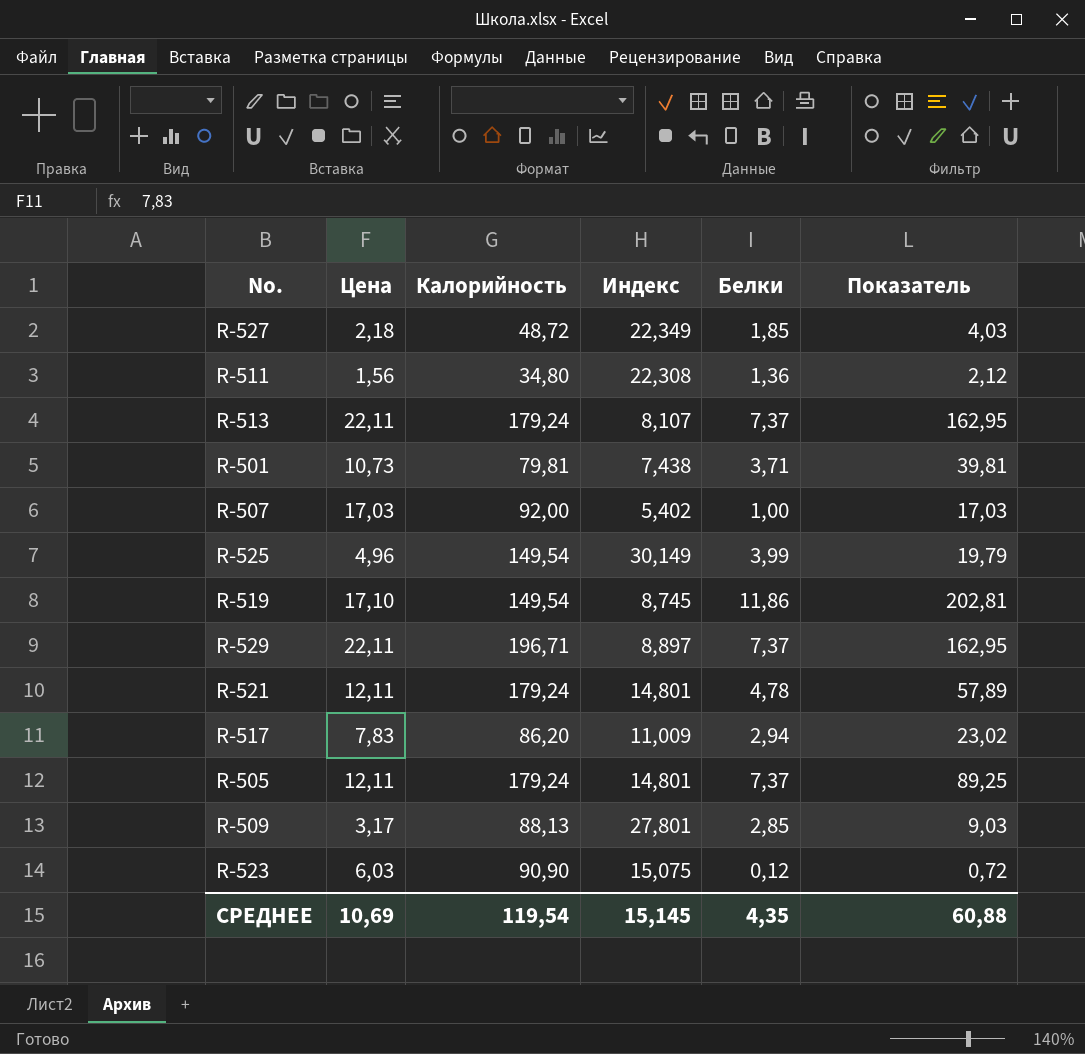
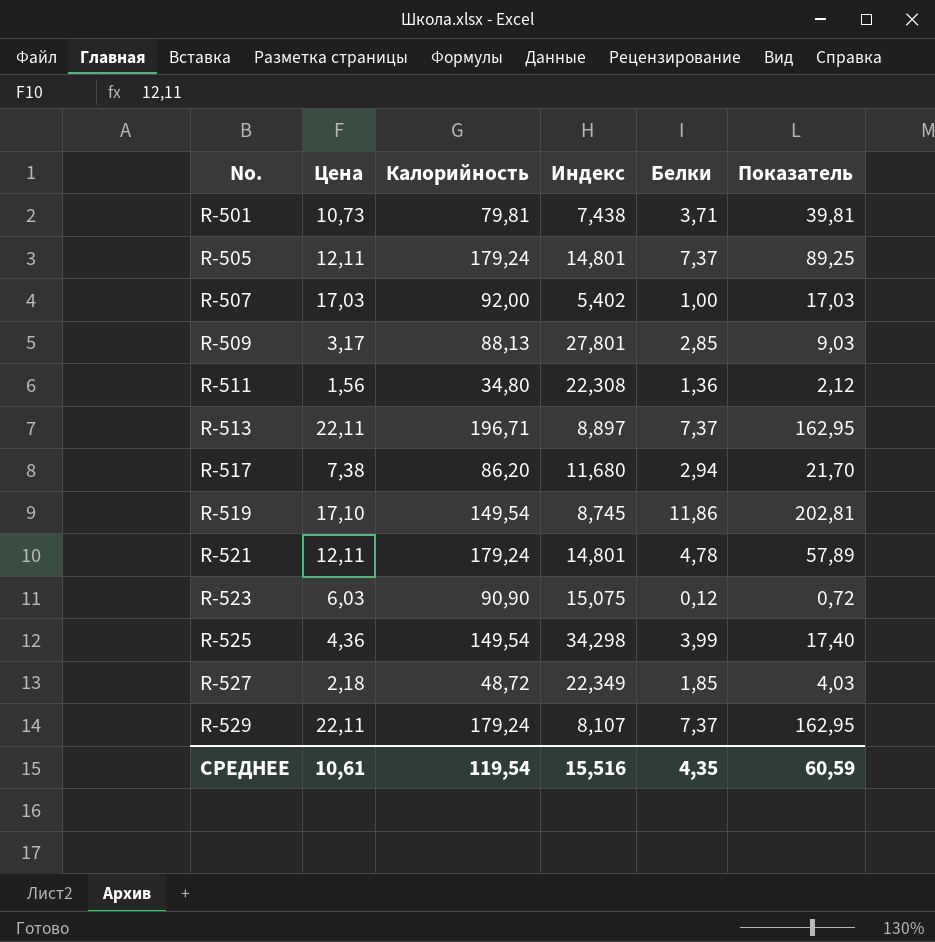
row order: none -> No. ascending
R-513 | Калорийность: 179,24 -> 196,71
R-513 | Индекс: 8,107 -> 8,897
R-517 | Цена: 7,83 -> 7,38
R-517 | Индекс: 11,009 -> 11,680
R-517 | Показатель: 23,02 -> 21,70
R-525 | Цена: 4,96 -> 4,36
R-525 | Индекс: 30,149 -> 34,298
R-525 | Показатель: 19,79 -> 17,40
R-529 | Калорийность: 196,71 -> 179,24
R-529 | Индекс: 8,897 -> 8,107
СРЕДНЕЕ | Цена: 10,69 -> 10,61
СРЕДНЕЕ | Индекс: 15,145 -> 15,516
СРЕДНЕЕ | Показатель: 60,88 -> 60,59

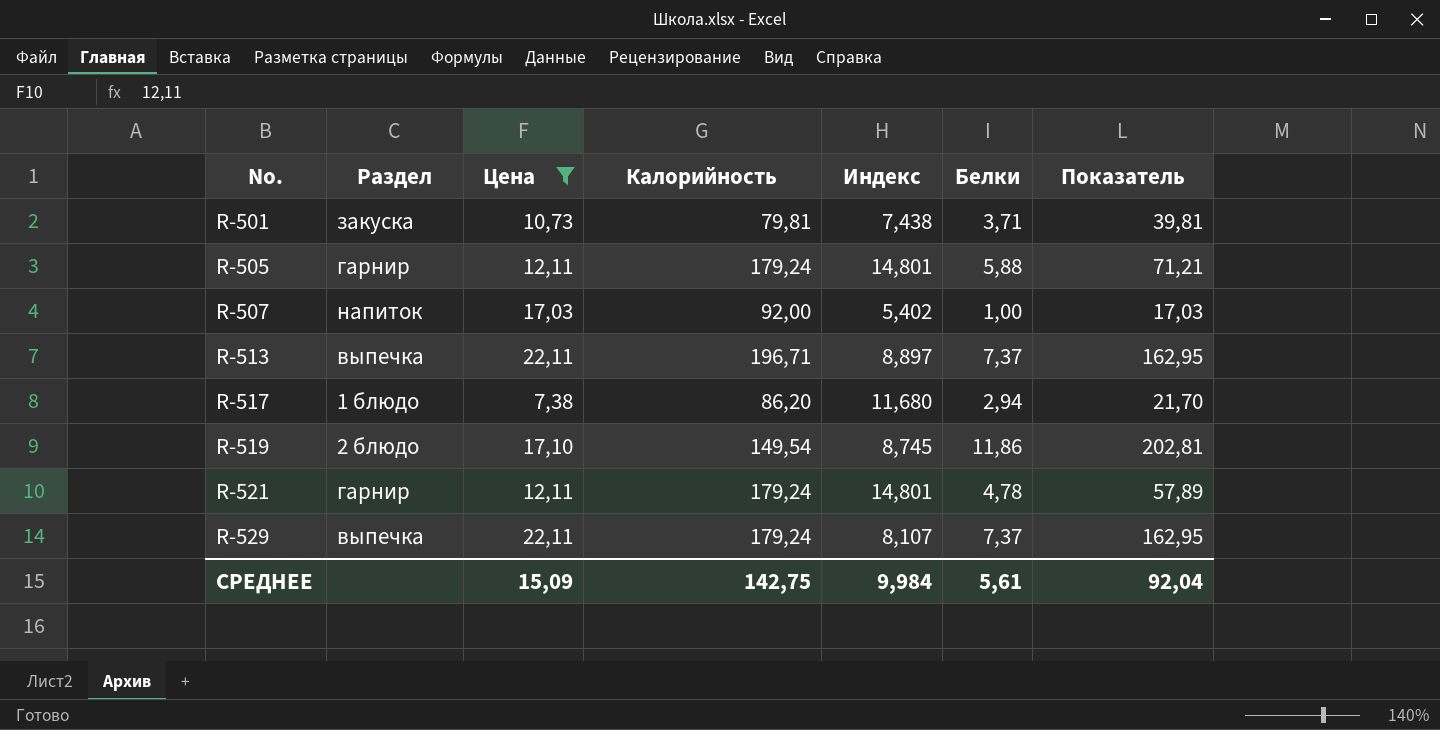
filter: none -> Цена >= 7,38
column Раздел | position: none -> 2
R-505 | Белки: 7,37 -> 5,88
R-505 | Показатель: 89,25 -> 71,21
СРЕДНЕЕ | Цена: 10,61 -> 15,09
СРЕДНЕЕ | Калорийность: 119,54 -> 142,75
СРЕДНЕЕ | Индекс: 15,516 -> 9,984
СРЕДНЕЕ | Белки: 4,35 -> 5,61
СРЕДНЕЕ | Показатель: 60,59 -> 92,04

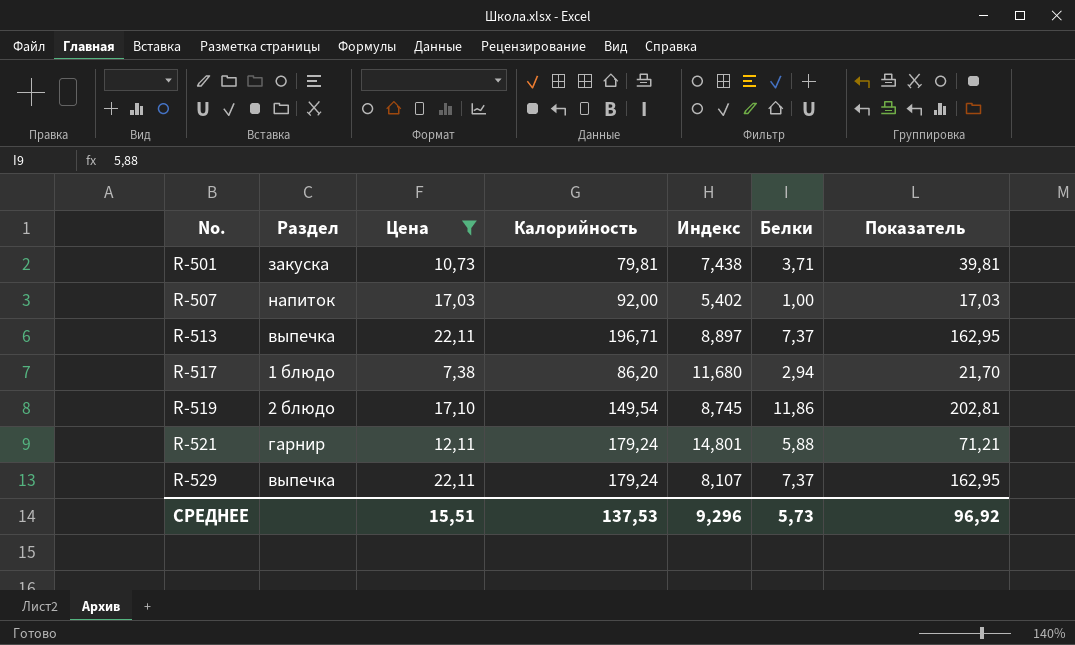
row R-505: гарнир | 12,11 | 179,24 | 14,801 | 5,88 | 71,21 -> none
R-521 | Белки: 4,78 -> 5,88
R-521 | Показатель: 57,89 -> 71,21
СРЕДНЕЕ | Цена: 15,09 -> 15,51
СРЕДНЕЕ | Калорийность: 142,75 -> 137,53
СРЕДНЕЕ | Индекс: 9,984 -> 9,296
СРЕДНЕЕ | Белки: 5,61 -> 5,73
СРЕДНЕЕ | Показатель: 92,04 -> 96,92

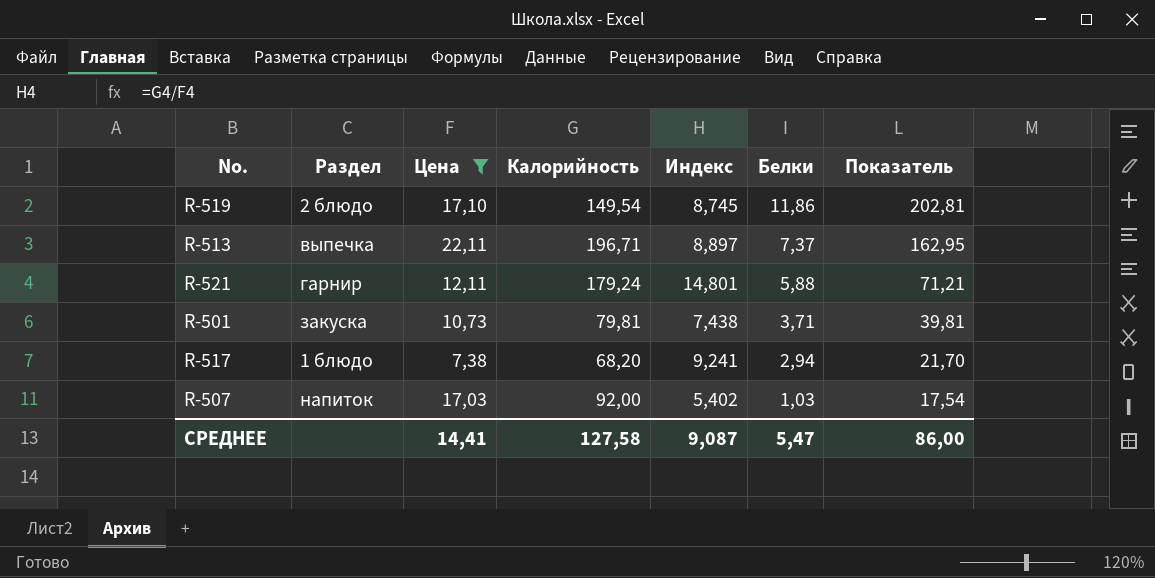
row order: No. ascending -> Белки descending
row R-529: выпечка | 22,11 | 179,24 | 8,107 | 7,37 | 162,95 -> none
R-517 | Калорийность: 86,20 -> 68,20
R-517 | Индекс: 11,680 -> 9,241
R-507 | Белки: 1,00 -> 1,03
R-507 | Показатель: 17,03 -> 17,54
СРЕДНЕЕ | Цена: 15,51 -> 14,41
СРЕДНЕЕ | Калорийность: 137,53 -> 127,58
СРЕДНЕЕ | Индекс: 9,296 -> 9,087
СРЕДНЕЕ | Белки: 5,73 -> 5,47
СРЕДНЕЕ | Показатель: 96,92 -> 86,00

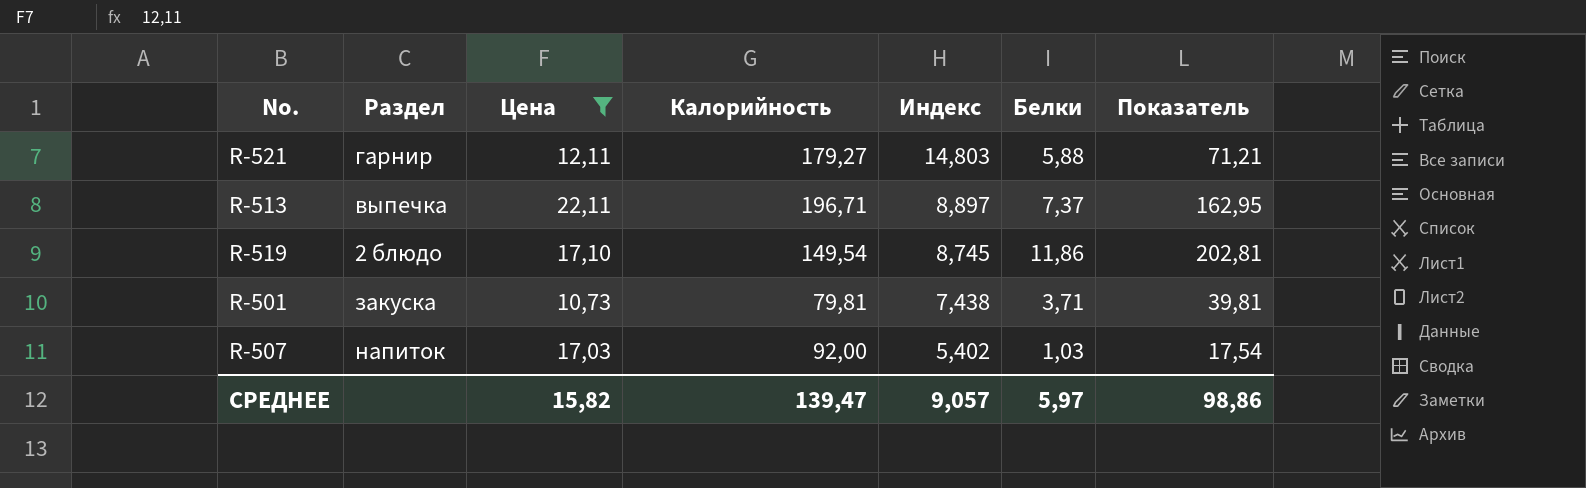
row order: Белки descending -> Индекс descending
row R-517: 1 блюдо | 7,38 | 68,20 | 9,241 | 2,94 | 21,70 -> none
R-521 | Калорийность: 179,24 -> 179,27
R-521 | Индекс: 14,801 -> 14,803
СРЕДНЕЕ | Цена: 14,41 -> 15,82
СРЕДНЕЕ | Калорийность: 127,58 -> 139,47
СРЕДНЕЕ | Индекс: 9,087 -> 9,057
СРЕДНЕЕ | Белки: 5,47 -> 5,97
СРЕДНЕЕ | Показатель: 86,00 -> 98,86

